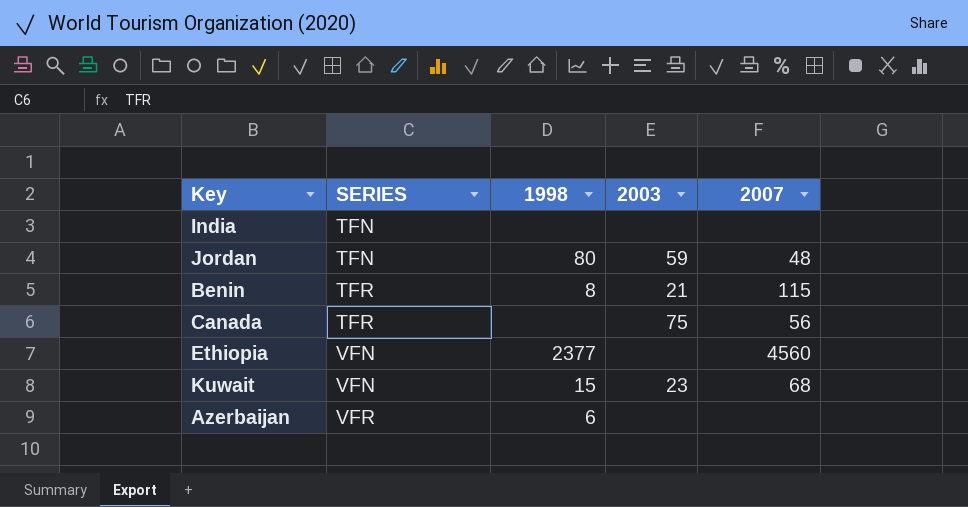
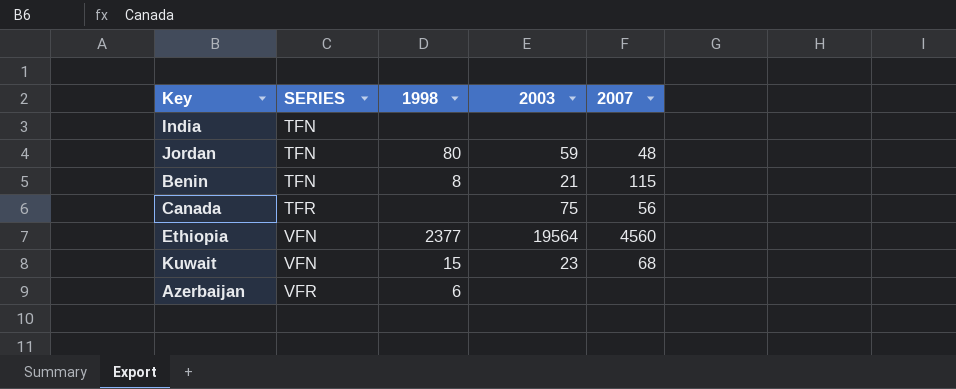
Benin | SERIES: TFR -> TFN
Ethiopia | 2003: none -> 19564

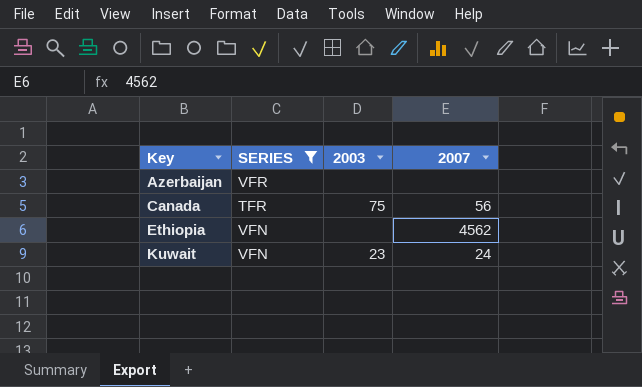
filter: none -> SERIES != TFN
row order: SERIES ascending -> Key ascending
column 1998 | position: 3 -> none
Ethiopia | 2003: 19564 -> none
Ethiopia | 2007: 4560 -> 4562
Kuwait | 2007: 68 -> 24

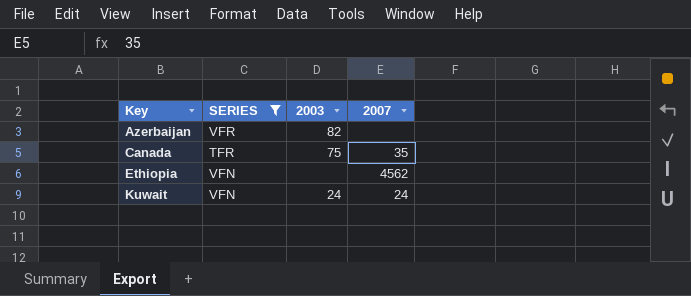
Azerbaijan | 2003: none -> 82
Canada | 2007: 56 -> 35
Kuwait | 2003: 23 -> 24

